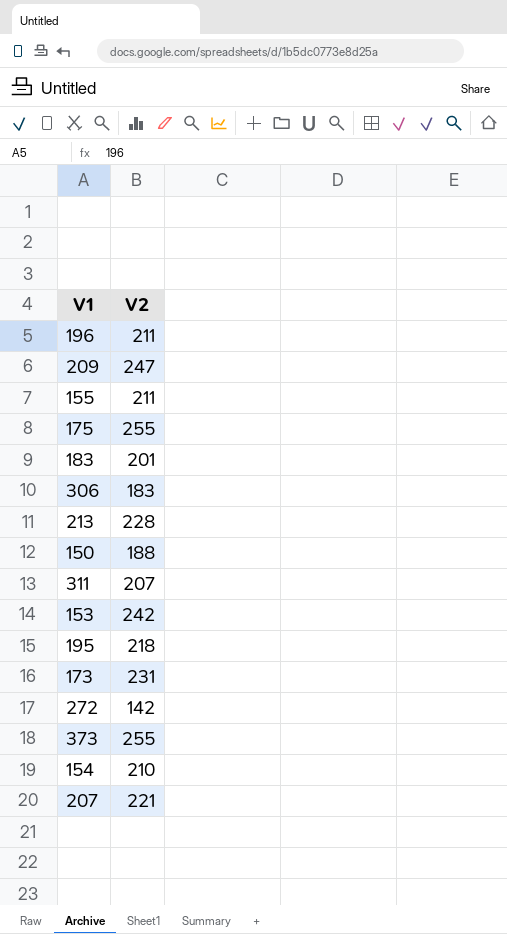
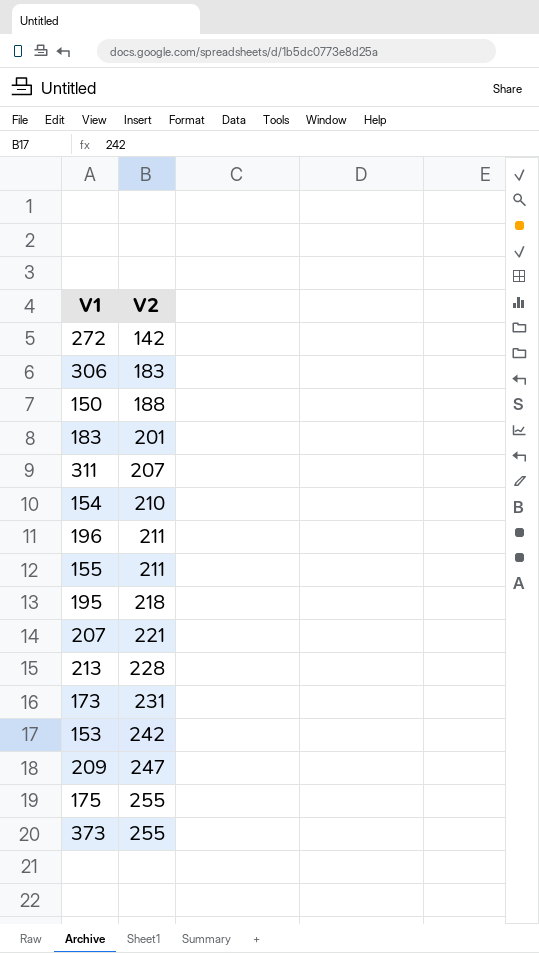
row order: none -> V2 ascending

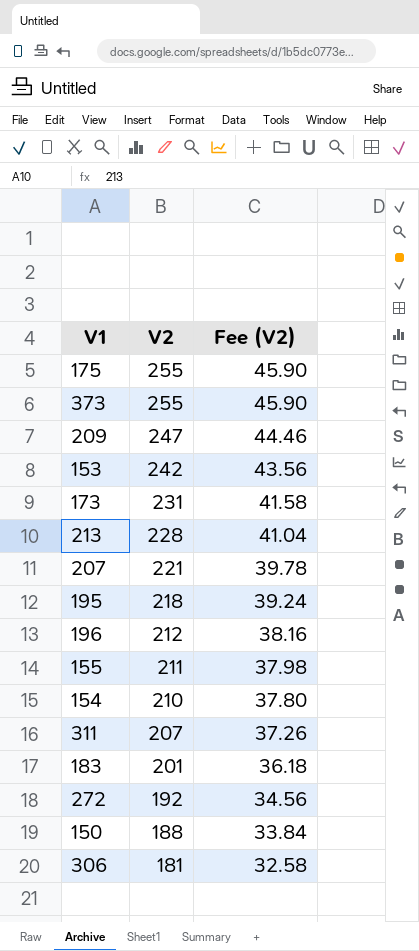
row order: V2 ascending -> V2 descending
column Fee (V2) | formula: none -> [V2] * 0.18
196 | V2: 211 -> 212
272 | V2: 142 -> 192
306 | V2: 183 -> 181

